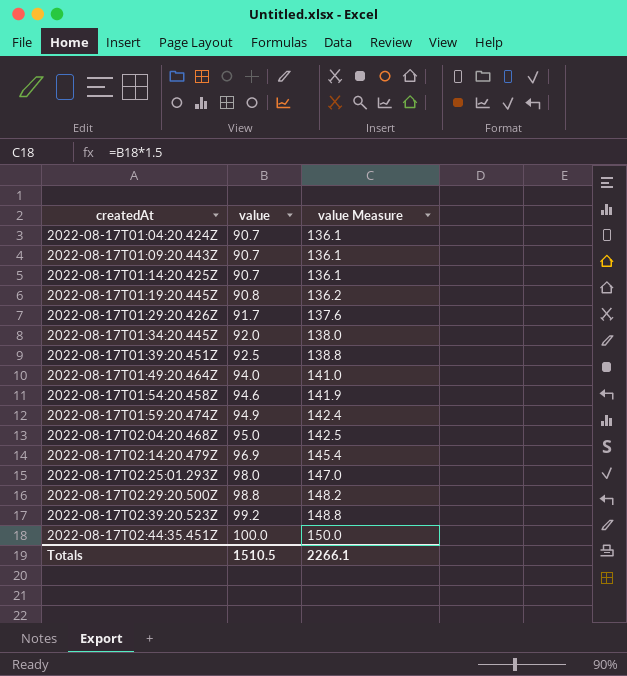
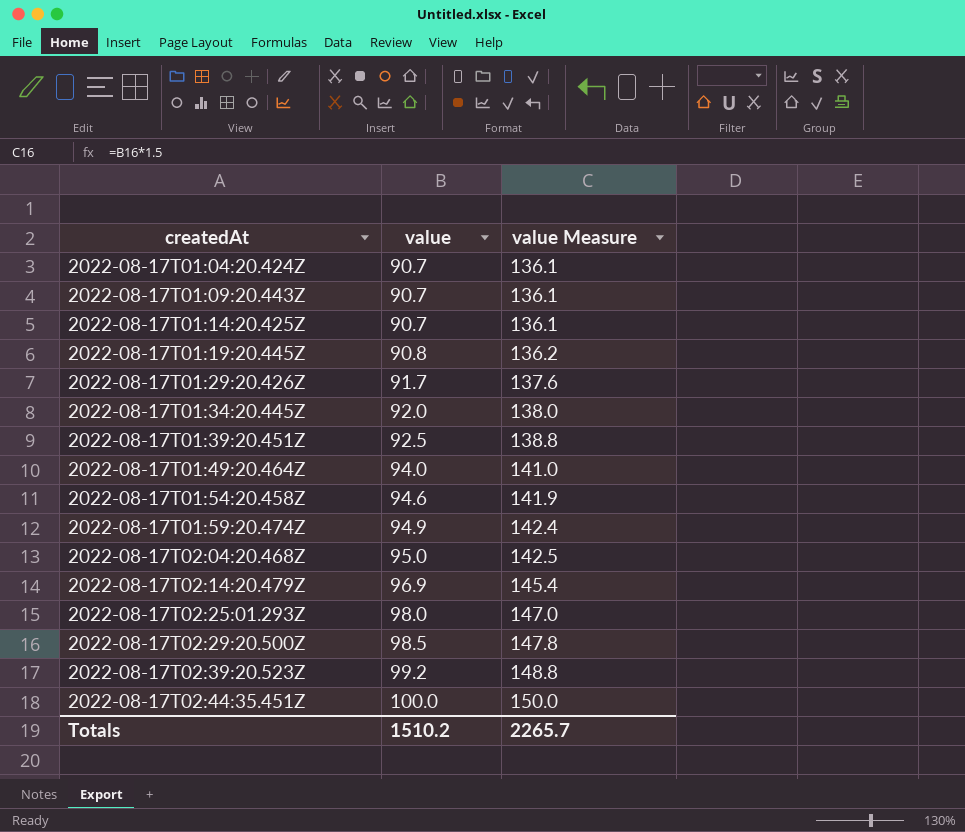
2022-08-17T02:29:20.500Z | value: 98.8 -> 98.5
2022-08-17T02:29:20.500Z | value Measure: 148.2 -> 147.8
Totals | value: 1510.5 -> 1510.2
Totals | value Measure: 2266.1 -> 2265.7

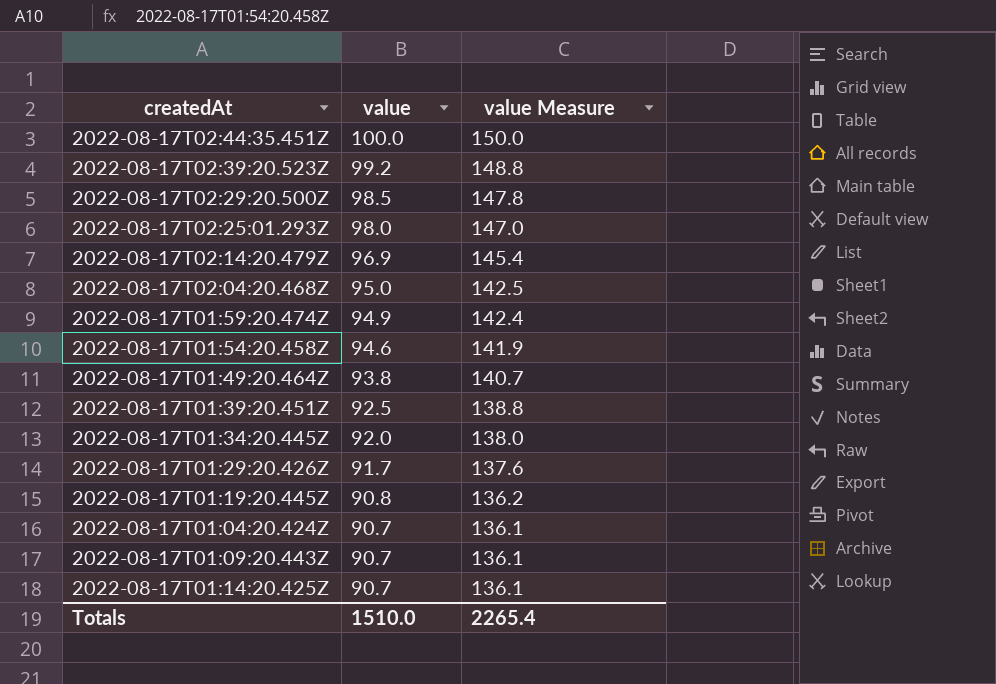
row order: createdAt ascending -> value descending
2022-08-17T01:49:20.464Z | value: 94.0 -> 93.8
2022-08-17T01:49:20.464Z | value Measure: 141.0 -> 140.7
Totals | value: 1510.2 -> 1510.0
Totals | value Measure: 2265.7 -> 2265.4

